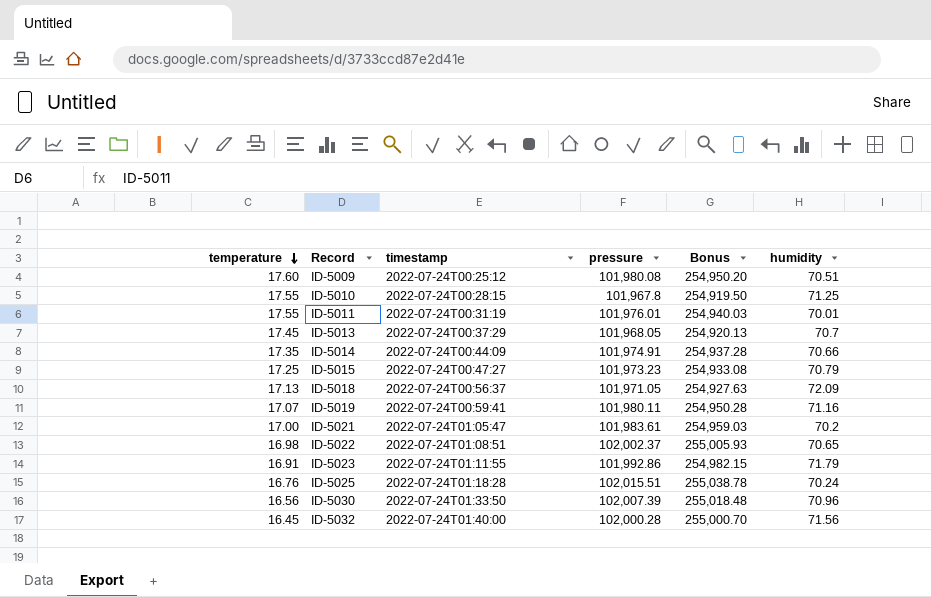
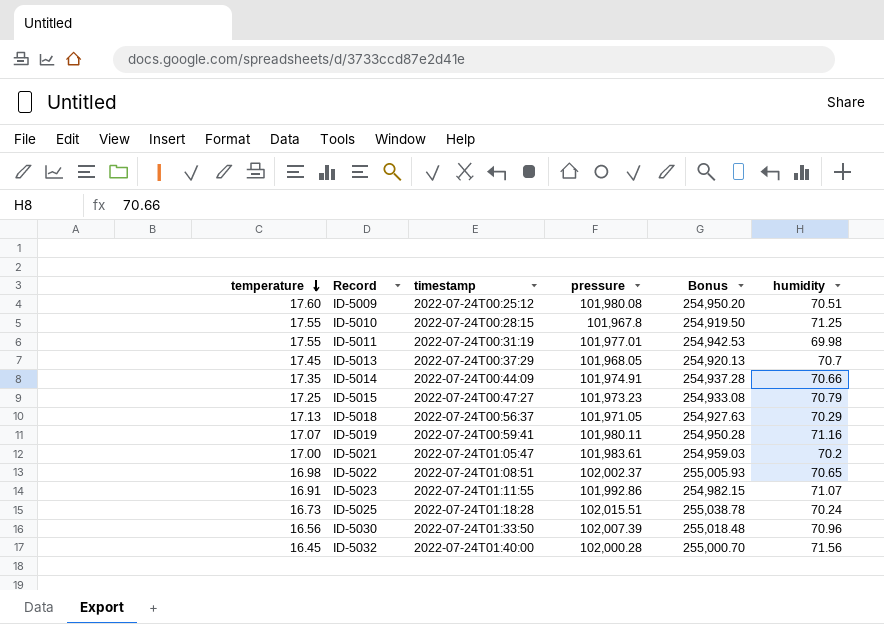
ID-5011 | pressure: 101,976.01 -> 101,977.01
ID-5011 | Bonus: 254,940.03 -> 254,942.53
ID-5011 | humidity: 70.01 -> 69.98
ID-5018 | humidity: 72.09 -> 70.29
ID-5023 | humidity: 71.79 -> 71.07
ID-5025 | temperature: 16.76 -> 16.73

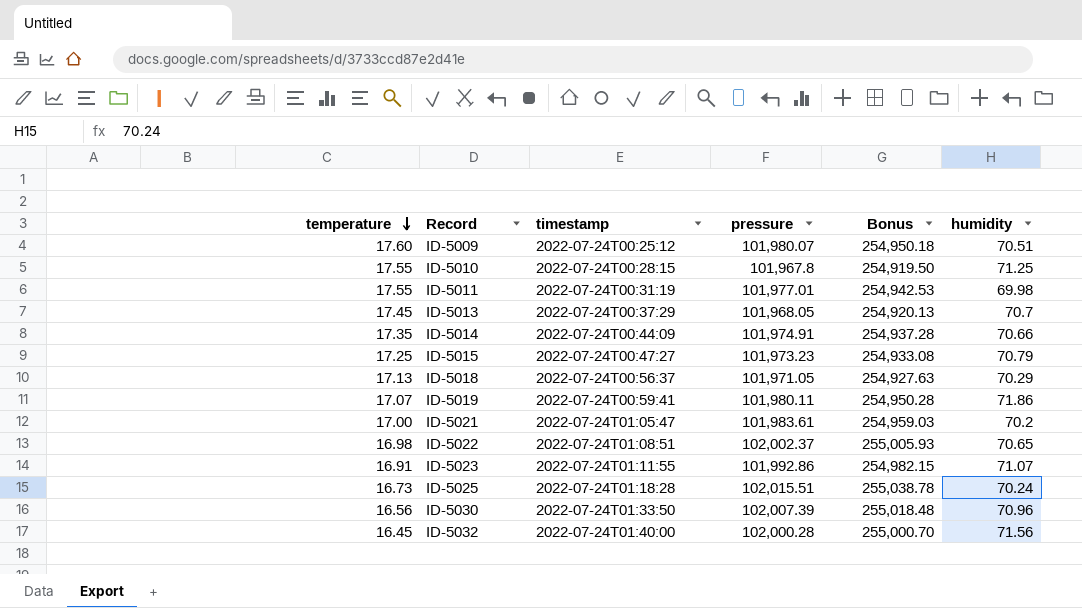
ID-5009 | pressure: 101,980.08 -> 101,980.07
ID-5009 | Bonus: 254,950.20 -> 254,950.18
ID-5019 | humidity: 71.16 -> 71.86

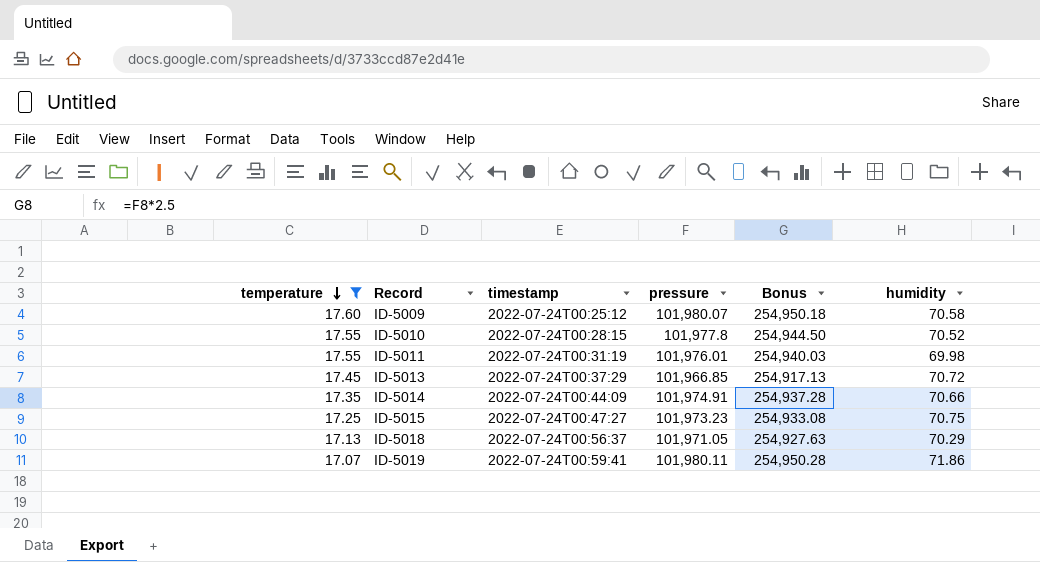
filter: none -> temperature >= 17.07
ID-5009 | humidity: 70.51 -> 70.58
ID-5010 | pressure: 101,967.8 -> 101,977.8
ID-5010 | Bonus: 254,919.50 -> 254,944.50
ID-5010 | humidity: 71.25 -> 70.52
ID-5011 | pressure: 101,977.01 -> 101,976.01
ID-5011 | Bonus: 254,942.53 -> 254,940.03
ID-5013 | pressure: 101,968.05 -> 101,966.85
ID-5013 | Bonus: 254,920.13 -> 254,917.13
ID-5013 | humidity: 70.7 -> 70.72
ID-5015 | humidity: 70.79 -> 70.75

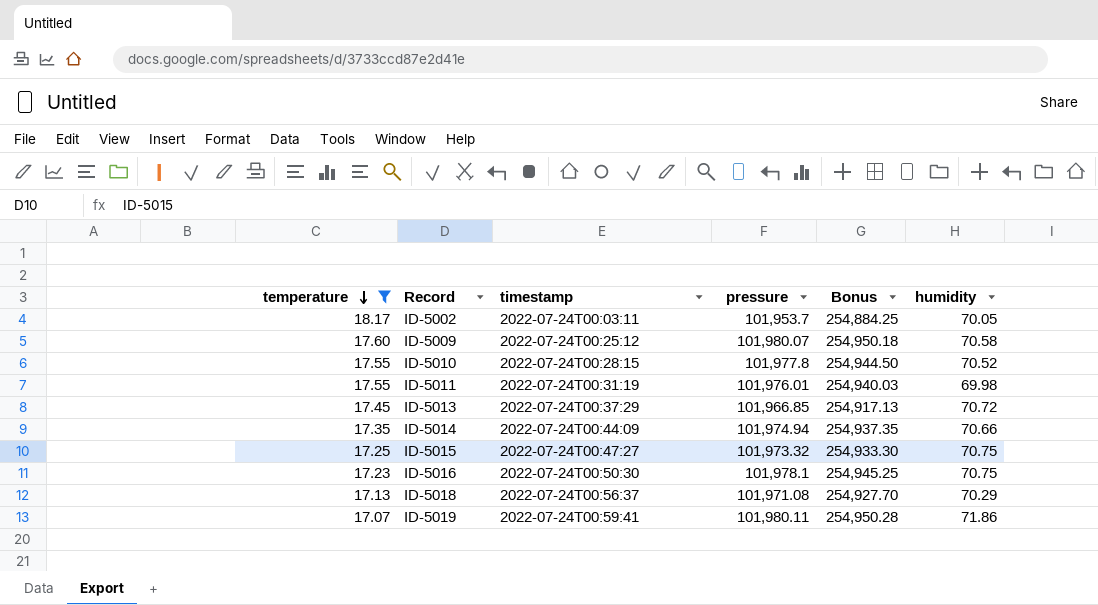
row ID-5002: none -> 18.17 | 2022-07-24T00:03:11 | 101,953.7 | 254,884.25 | 70.05
ID-5014 | pressure: 101,974.91 -> 101,974.94
ID-5014 | Bonus: 254,937.28 -> 254,937.35
ID-5015 | pressure: 101,973.23 -> 101,973.32
ID-5015 | Bonus: 254,933.08 -> 254,933.30
row ID-5016: none -> 17.23 | 2022-07-24T00:50:30 | 101,978.1 | 254,945.25 | 70.75
ID-5018 | pressure: 101,971.05 -> 101,971.08
ID-5018 | Bonus: 254,927.63 -> 254,927.70

